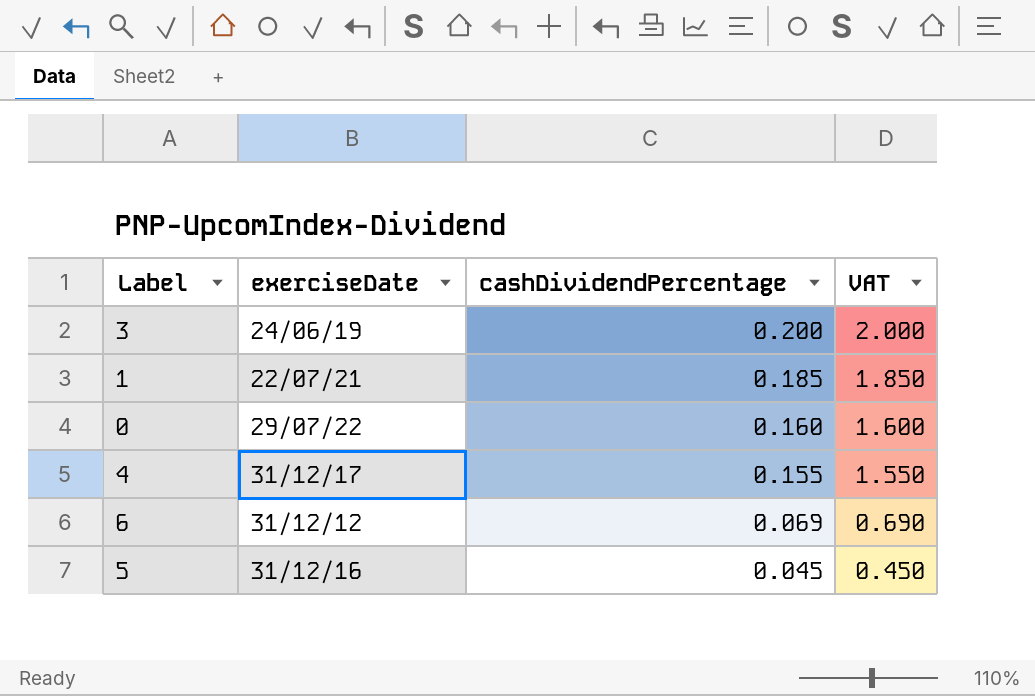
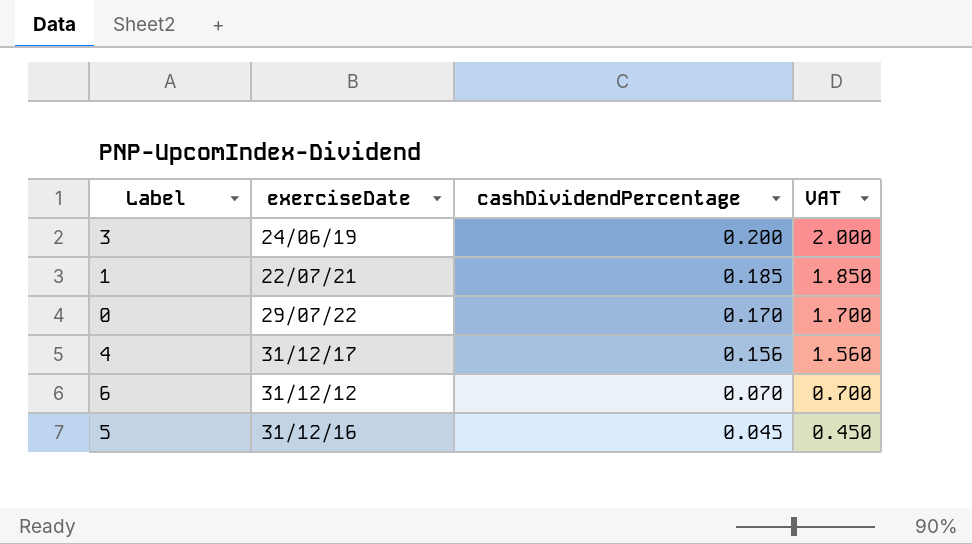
0 | cashDividendPercentage: 0.160 -> 0.170
0 | VAT: 1.600 -> 1.700
4 | cashDividendPercentage: 0.155 -> 0.156
4 | VAT: 1.550 -> 1.560
6 | cashDividendPercentage: 0.069 -> 0.070
6 | VAT: 0.690 -> 0.700

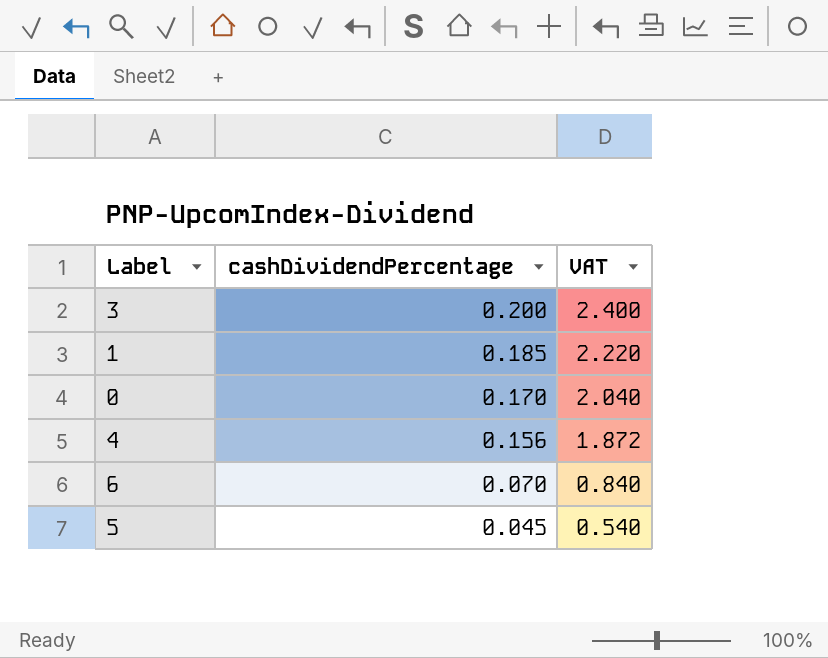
column exerciseDate | position: 2 -> none
column VAT | formula: [cashDividendPercentage] * 10 -> [cashDividendPercentage] * 12

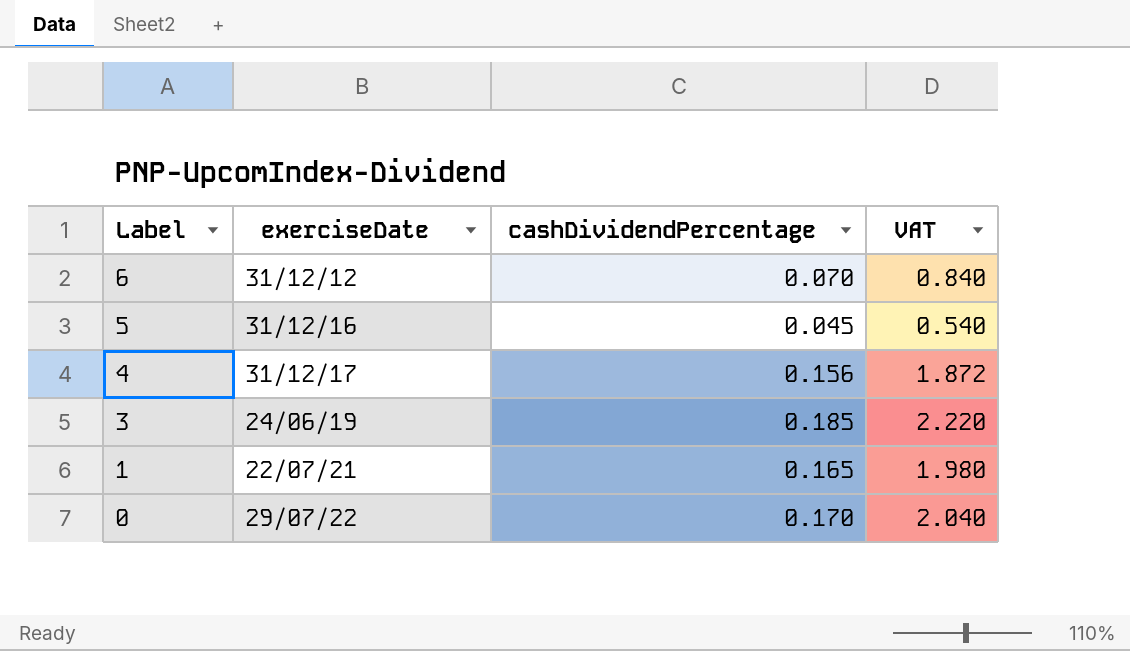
row order: cashDividendPercentage descending -> Label descending
column exerciseDate | position: none -> 2
3 | cashDividendPercentage: 0.200 -> 0.185
3 | VAT: 2.400 -> 2.220
1 | cashDividendPercentage: 0.185 -> 0.165
1 | VAT: 2.220 -> 1.980

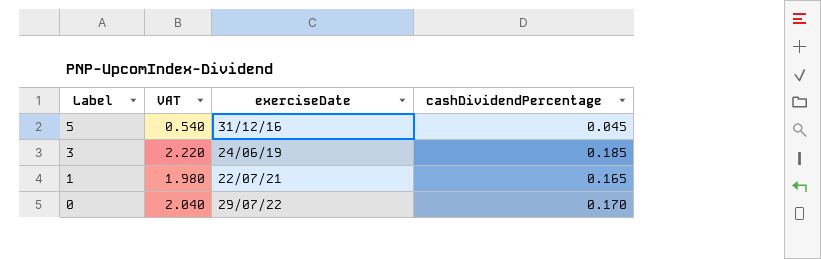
column VAT | position: 4 -> 2
row 6: 31/12/12 | 0.070 | 0.840 -> none
row 4: 31/12/17 | 0.156 | 1.872 -> none

